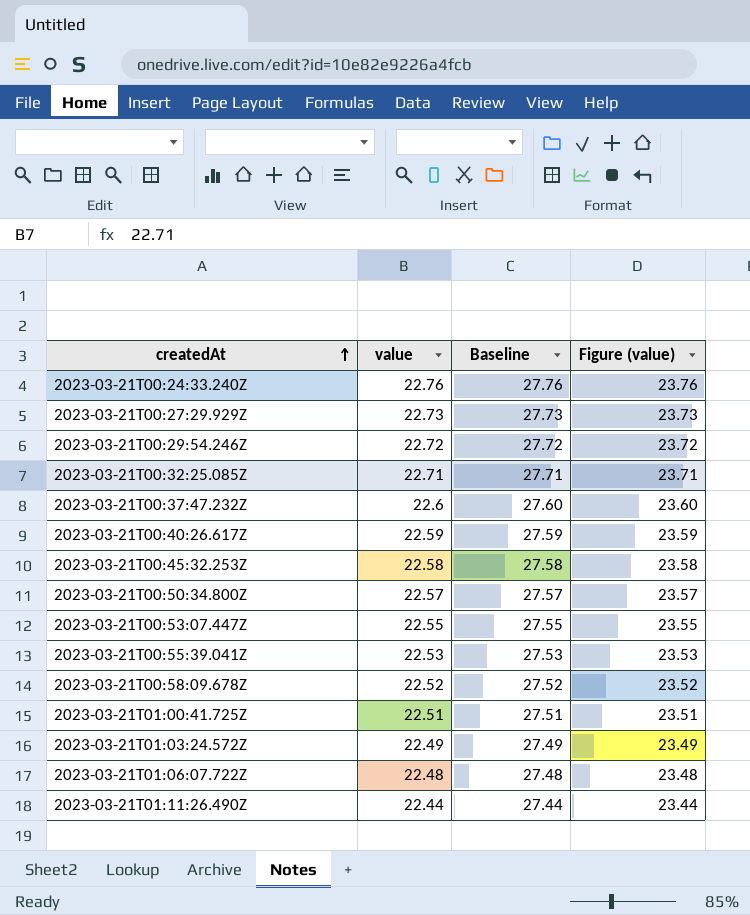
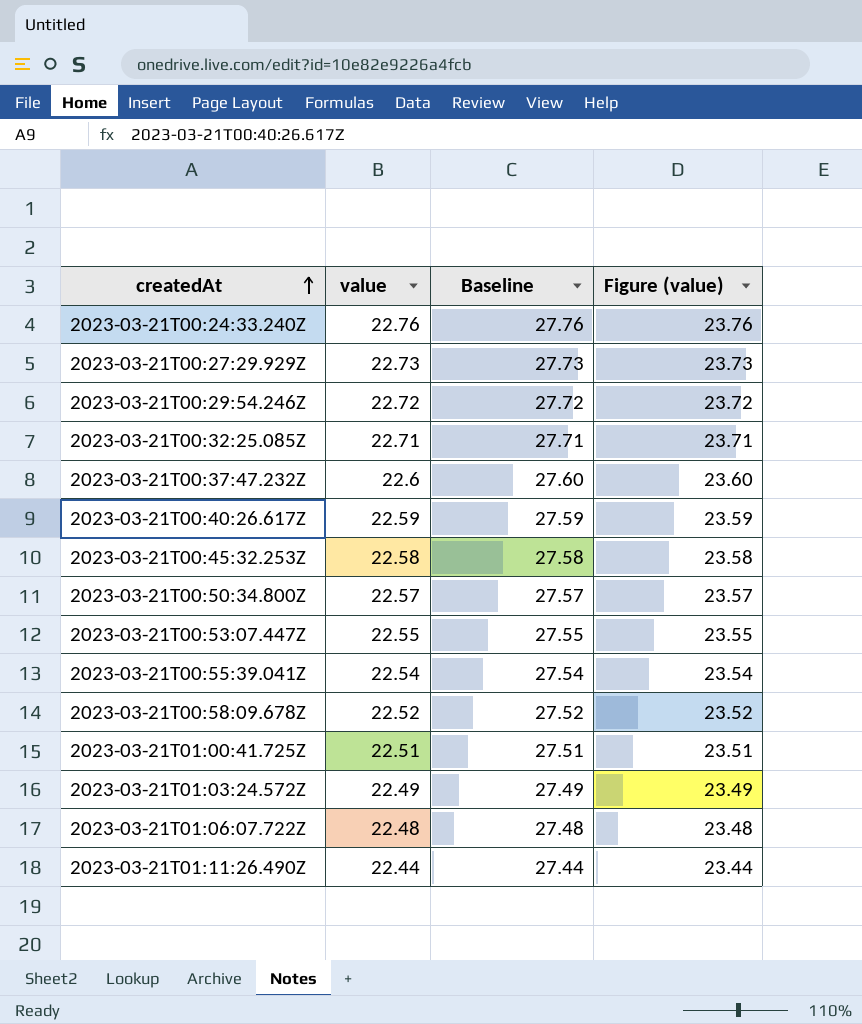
2023-03-21T00:55:39.041Z | value: 22.53 -> 22.54
2023-03-21T00:55:39.041Z | Baseline: 27.53 -> 27.54
2023-03-21T00:55:39.041Z | Figure (value): 23.53 -> 23.54

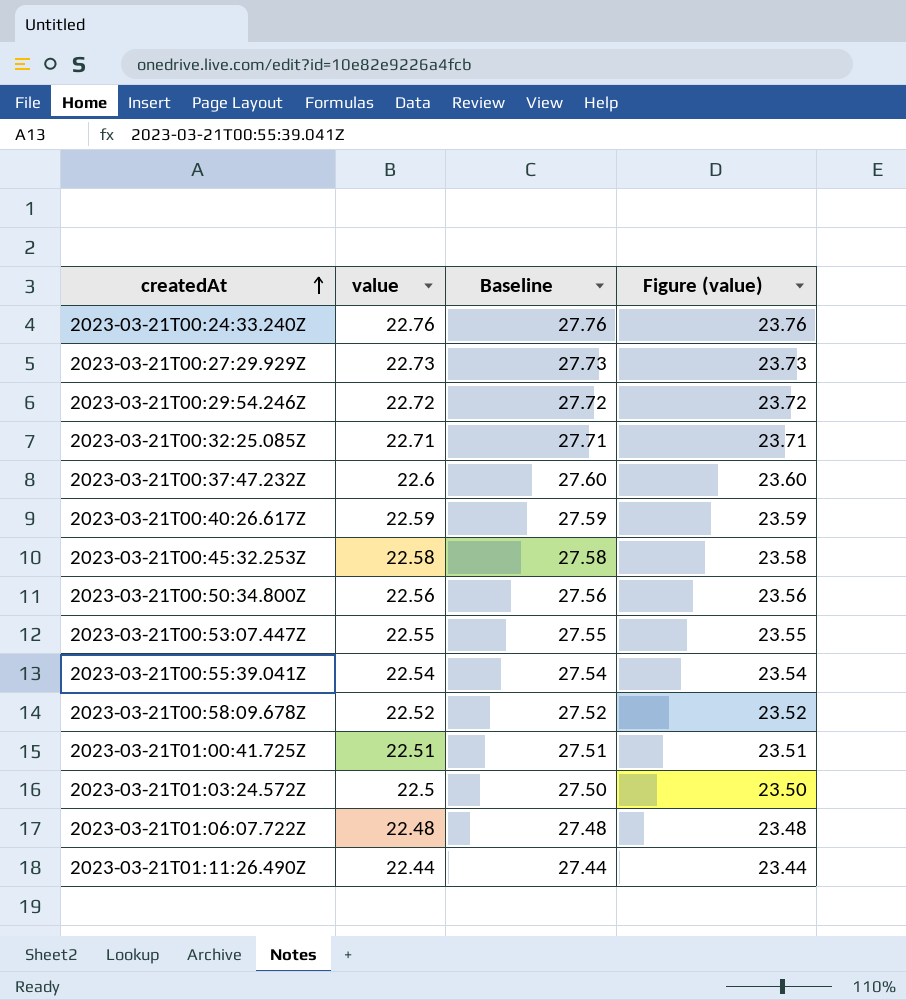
2023-03-21T00:50:34.800Z | value: 22.57 -> 22.56
2023-03-21T00:50:34.800Z | Baseline: 27.57 -> 27.56
2023-03-21T00:50:34.800Z | Figure (value): 23.57 -> 23.56
2023-03-21T01:03:24.572Z | value: 22.49 -> 22.5
2023-03-21T01:03:24.572Z | Baseline: 27.49 -> 27.50
2023-03-21T01:03:24.572Z | Figure (value): 23.49 -> 23.50

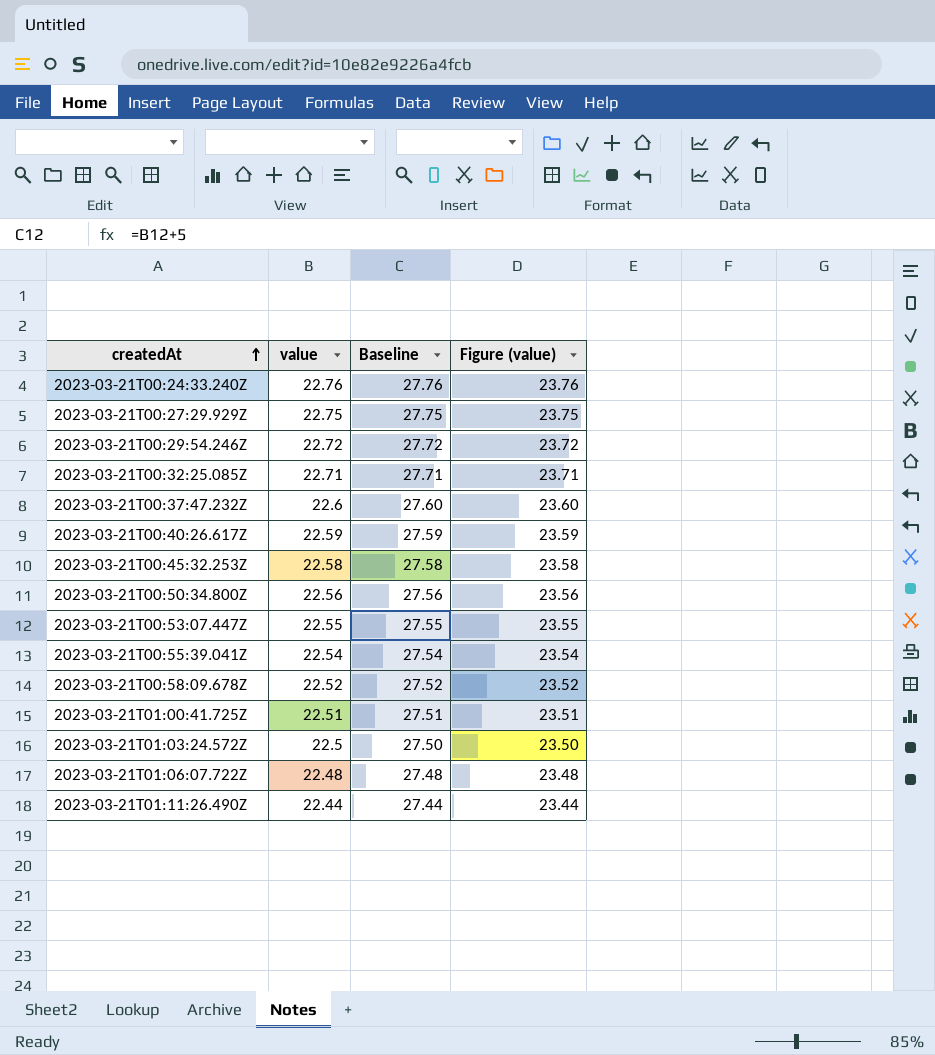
2023-03-21T00:27:29.929Z | value: 22.73 -> 22.75
2023-03-21T00:27:29.929Z | Baseline: 27.73 -> 27.75
2023-03-21T00:27:29.929Z | Figure (value): 23.73 -> 23.75

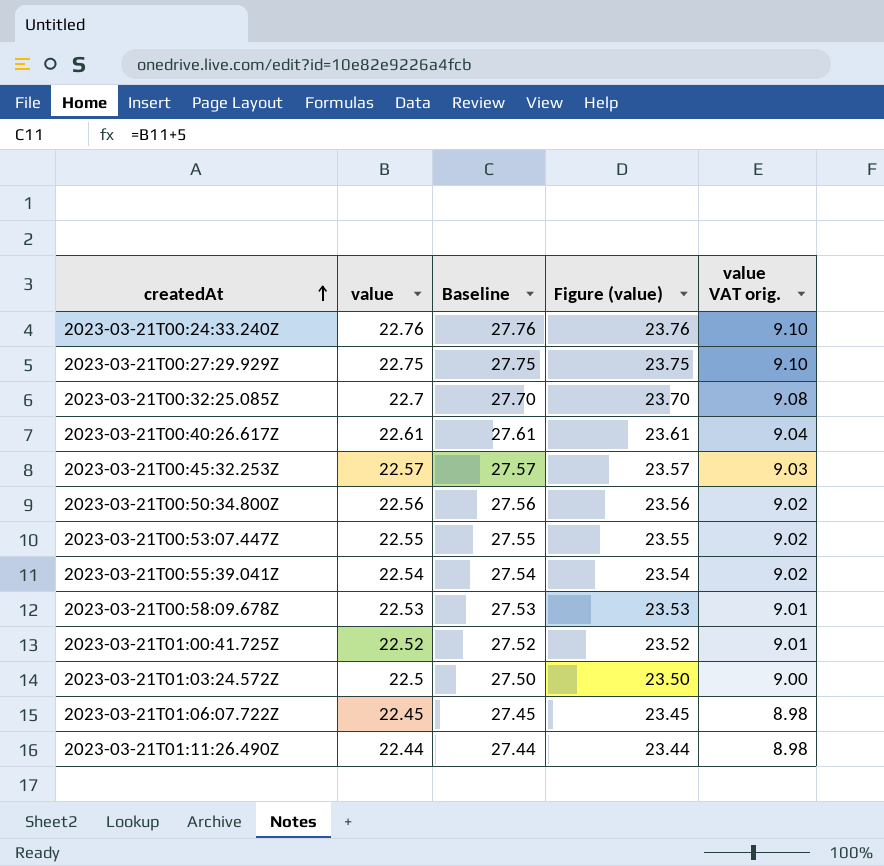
column value VAT orig. | formula: none -> [value] * 0.4
row 2023-03-21T00:29:54.246Z: 22.72 | 27.72 | 23.72 -> none
row 2023-03-21T00:37:47.232Z: 22.6 | 27.60 | 23.60 -> none
2023-03-21T00:32:25.085Z | value: 22.71 -> 22.7
2023-03-21T00:32:25.085Z | Baseline: 27.71 -> 27.70
2023-03-21T00:32:25.085Z | Figure (value): 23.71 -> 23.70
2023-03-21T00:40:26.617Z | value: 22.59 -> 22.61
2023-03-21T00:40:26.617Z | Baseline: 27.59 -> 27.61
2023-03-21T00:40:26.617Z | Figure (value): 23.59 -> 23.61
2023-03-21T00:45:32.253Z | value: 22.58 -> 22.57
2023-03-21T00:45:32.253Z | Baseline: 27.58 -> 27.57
2023-03-21T00:45:32.253Z | Figure (value): 23.58 -> 23.57
2023-03-21T00:58:09.678Z | value: 22.52 -> 22.53
2023-03-21T00:58:09.678Z | Baseline: 27.52 -> 27.53
2023-03-21T00:58:09.678Z | Figure (value): 23.52 -> 23.53
2023-03-21T01:00:41.725Z | value: 22.51 -> 22.52
2023-03-21T01:00:41.725Z | Baseline: 27.51 -> 27.52
2023-03-21T01:00:41.725Z | Figure (value): 23.51 -> 23.52
2023-03-21T01:06:07.722Z | value: 22.48 -> 22.45
2023-03-21T01:06:07.722Z | Baseline: 27.48 -> 27.45
2023-03-21T01:06:07.722Z | Figure (value): 23.48 -> 23.45

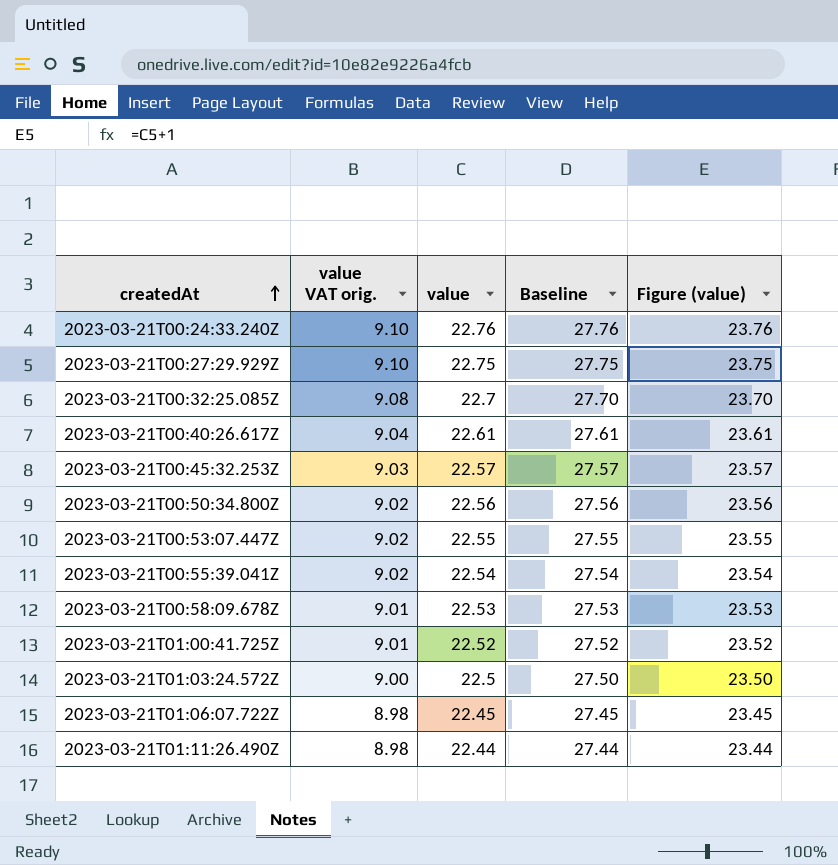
column value VAT orig. | position: 5 -> 2

